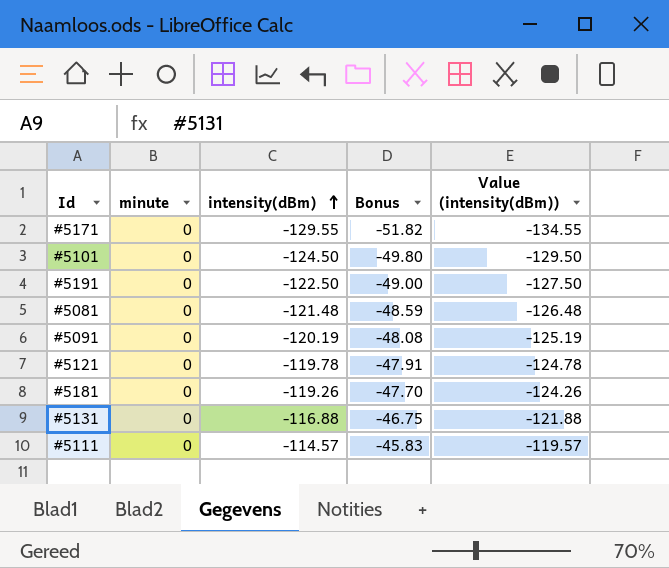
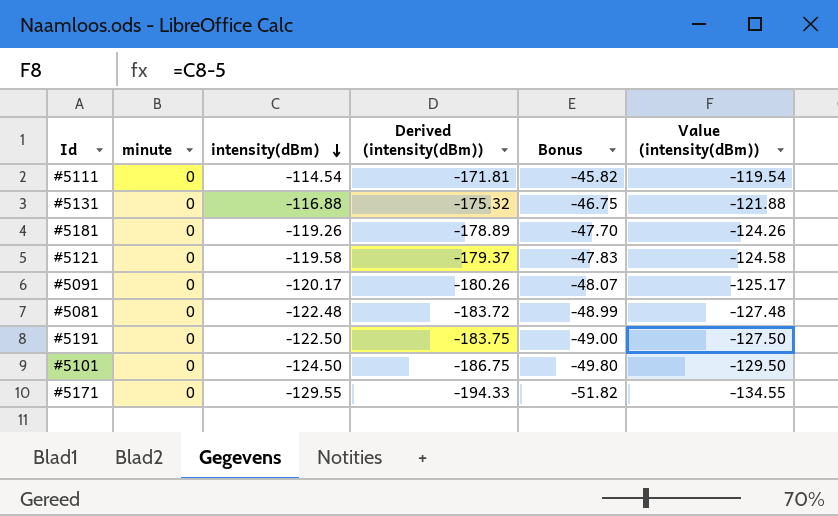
row order: intensity(dBm) ascending -> intensity(dBm) descending
column Derived (intensity(dBm)) | formula: none -> [intensity(dBm)] * 1.5
#5111 | intensity(dBm): -114.57 -> -114.54
#5111 | Bonus: -45.83 -> -45.82
#5111 | Value (intensity(dBm)): -119.57 -> -119.54
#5121 | intensity(dBm): -119.78 -> -119.58
#5121 | Bonus: -47.91 -> -47.83
#5121 | Value (intensity(dBm)): -124.78 -> -124.58
#5091 | intensity(dBm): -120.19 -> -120.17
#5091 | Bonus: -48.08 -> -48.07
#5091 | Value (intensity(dBm)): -125.19 -> -125.17
#5081 | intensity(dBm): -121.48 -> -122.48
#5081 | Bonus: -48.59 -> -48.99
#5081 | Value (intensity(dBm)): -126.48 -> -127.48

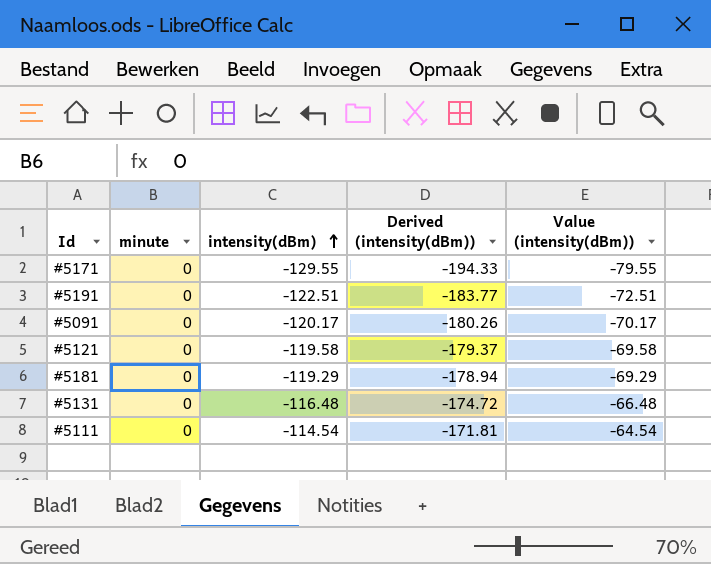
row order: intensity(dBm) descending -> intensity(dBm) ascending
column Bonus | formula: [intensity(dBm)] * 0.4 -> none
column Value (intensity(dBm)) | formula: [intensity(dBm)] - 5 -> [intensity(dBm)] + 50
row #5081: 0 | -122.48 | -183.72 | -48.99 | -127.48 -> none
row #5101: 0 | -124.50 | -186.75 | -49.80 | -129.50 -> none
#5191 | intensity(dBm): -122.50 -> -122.51
#5191 | Derived (intensity(dBm)): -183.75 -> -183.77
#5181 | intensity(dBm): -119.26 -> -119.29
#5181 | Derived (intensity(dBm)): -178.89 -> -178.94
#5131 | intensity(dBm): -116.88 -> -116.48
#5131 | Derived (intensity(dBm)): -175.32 -> -174.72

